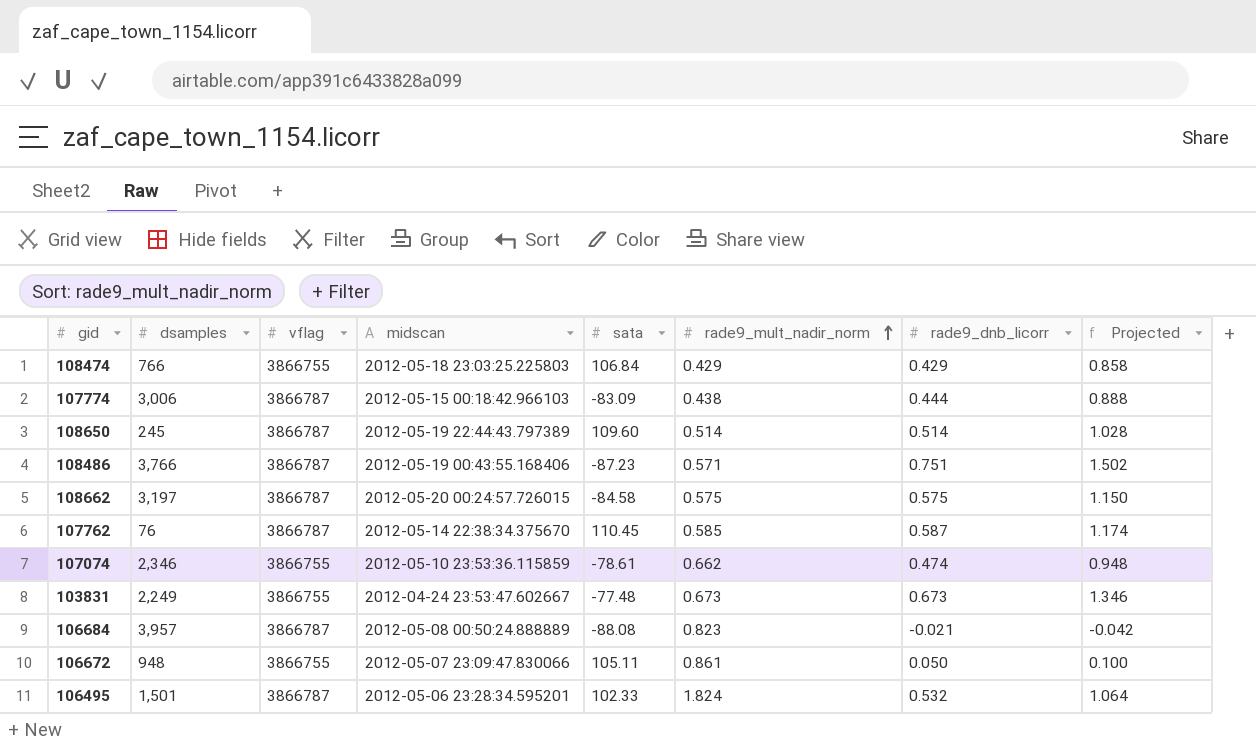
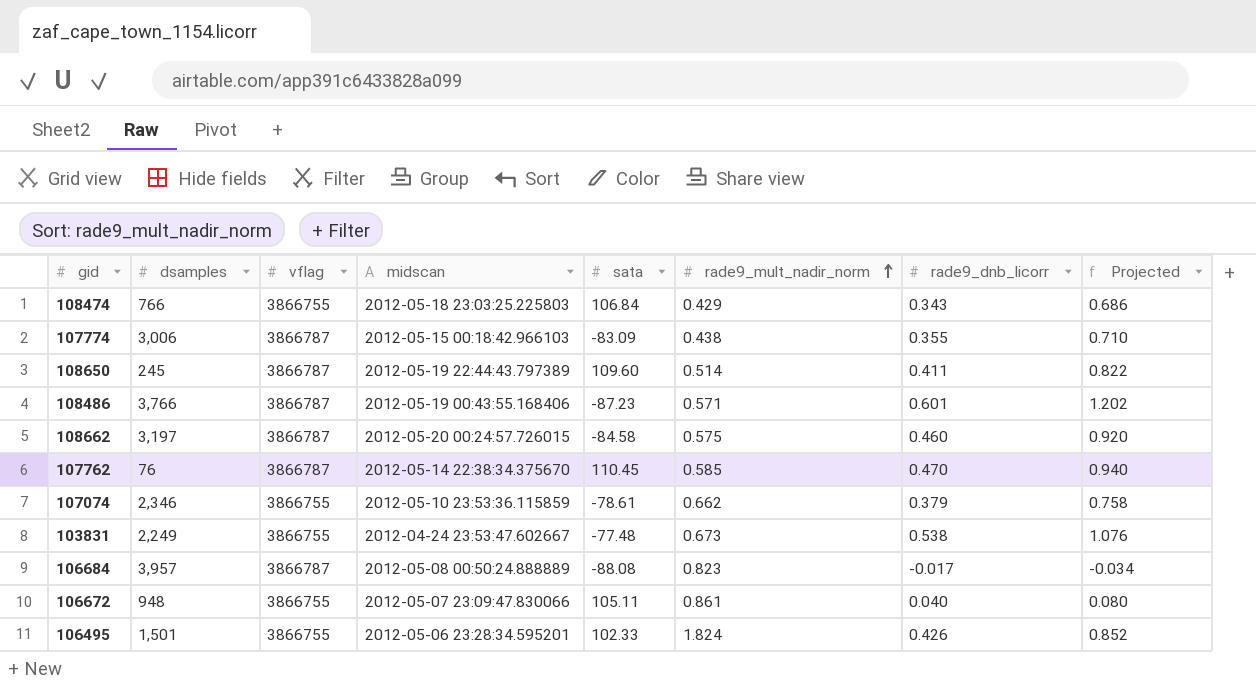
108474 | rade9_dnb_licorr: 0.429 -> 0.343
108474 | Projected: 0.858 -> 0.686
107774 | rade9_dnb_licorr: 0.444 -> 0.355
107774 | Projected: 0.888 -> 0.710
108650 | rade9_dnb_licorr: 0.514 -> 0.411
108650 | Projected: 1.028 -> 0.822
108486 | rade9_dnb_licorr: 0.751 -> 0.601
108486 | Projected: 1.502 -> 1.202
108662 | rade9_dnb_licorr: 0.575 -> 0.460
108662 | Projected: 1.150 -> 0.920
107762 | rade9_dnb_licorr: 0.587 -> 0.470
107762 | Projected: 1.174 -> 0.940
107074 | rade9_dnb_licorr: 0.474 -> 0.379
107074 | Projected: 0.948 -> 0.758
103831 | rade9_dnb_licorr: 0.673 -> 0.538
103831 | Projected: 1.346 -> 1.076
106684 | rade9_dnb_licorr: -0.021 -> -0.017
106684 | Projected: -0.042 -> -0.034
106672 | rade9_dnb_licorr: 0.050 -> 0.040
106672 | Projected: 0.100 -> 0.080
106495 | vflag: 3866787 -> 3866755
106495 | rade9_dnb_licorr: 0.532 -> 0.426
106495 | Projected: 1.064 -> 0.852

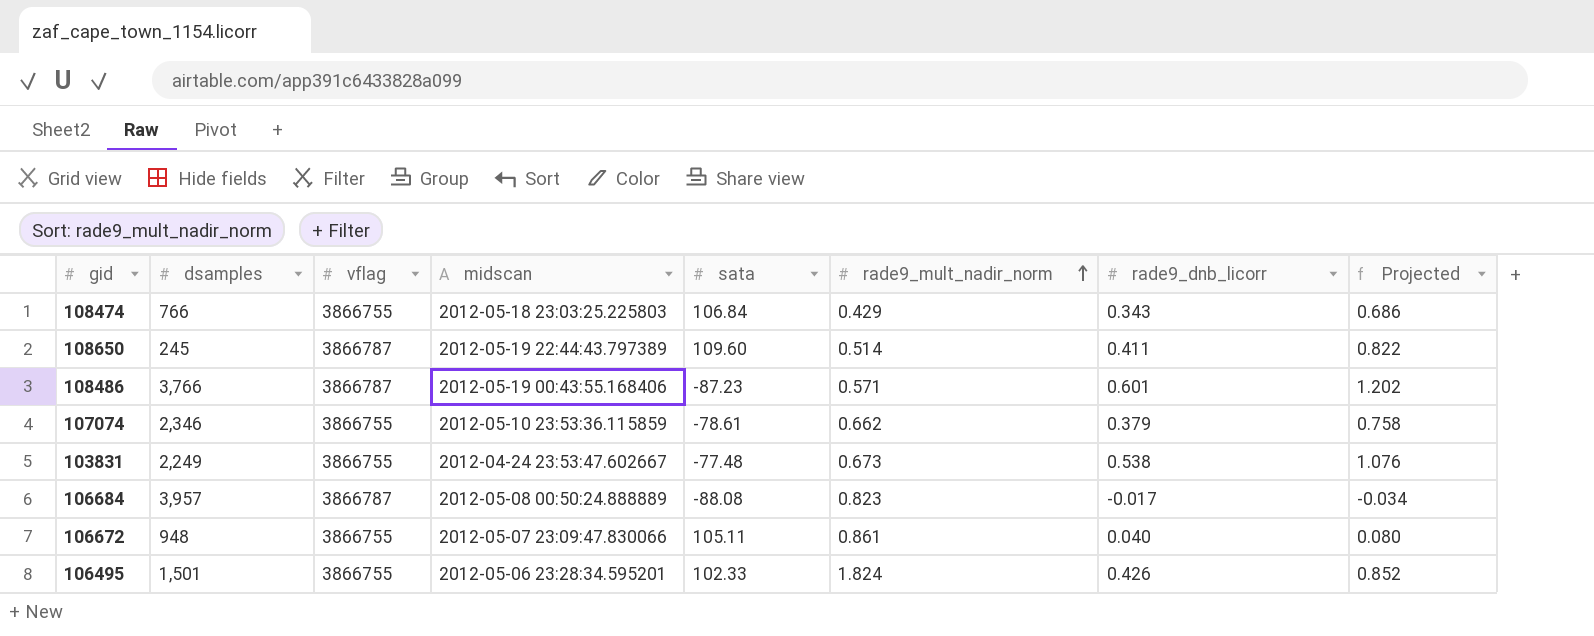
row 107774: 3,006 | 3866787 | 2012-05-15 00:18:42.966103 | -83.09 | 0.438 | 0.355 | 0.710 -> none
row 108662: 3,197 | 3866787 | 2012-05-20 00:24:57.726015 | -84.58 | 0.575 | 0.460 | 0.920 -> none
row 107762: 76 | 3866787 | 2012-05-14 22:38:34.375670 | 110.45 | 0.585 | 0.470 | 0.940 -> none

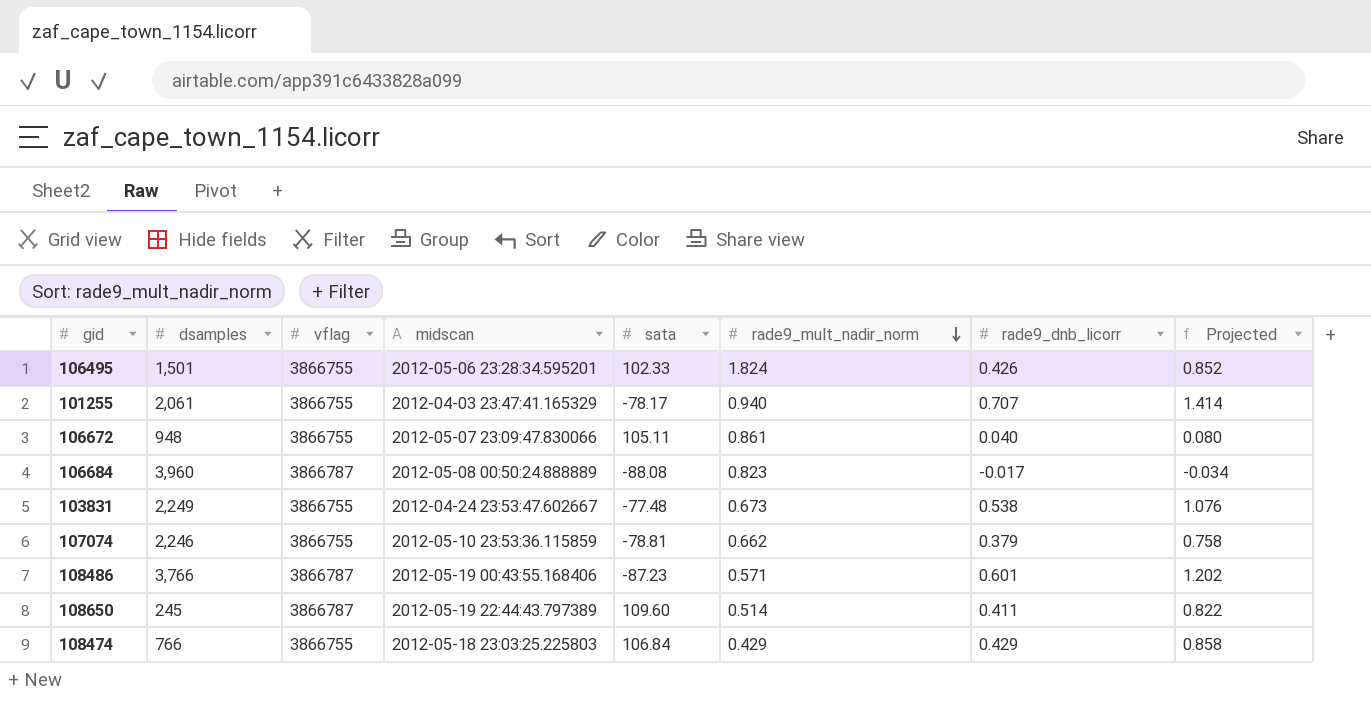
row order: rade9_mult_nadir_norm ascending -> rade9_mult_nadir_norm descending
row 101255: none -> 2,061 | 3866755 | 2012-04-03 23:47:41.165329 | -78.17 | 0.940 | 0.707 | 1.414
106684 | dsamples: 3,957 -> 3,960
107074 | dsamples: 2,346 -> 2,246
107074 | sata: -78.61 -> -78.81
108474 | rade9_dnb_licorr: 0.343 -> 0.429
108474 | Projected: 0.686 -> 0.858

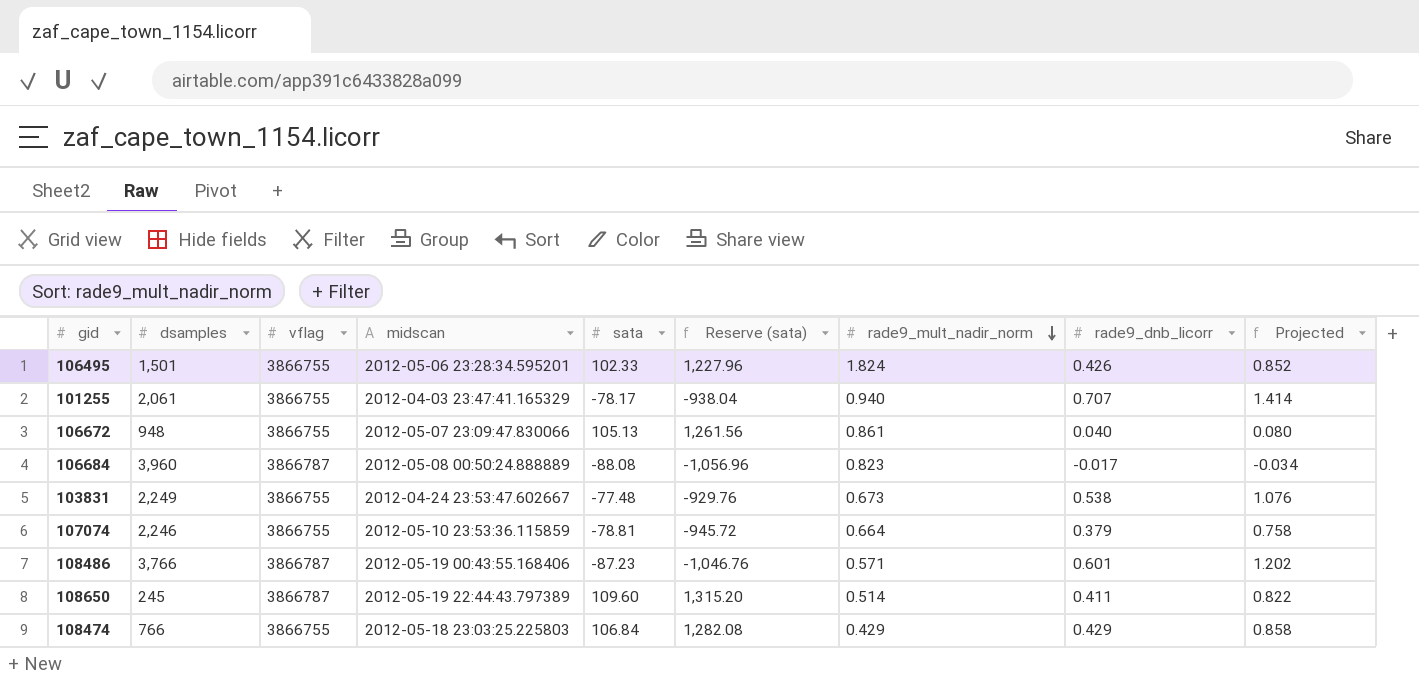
column Reserve (sata) | formula: none -> [sata] * 12
106672 | sata: 105.11 -> 105.13
107074 | rade9_mult_nadir_norm: 0.662 -> 0.664

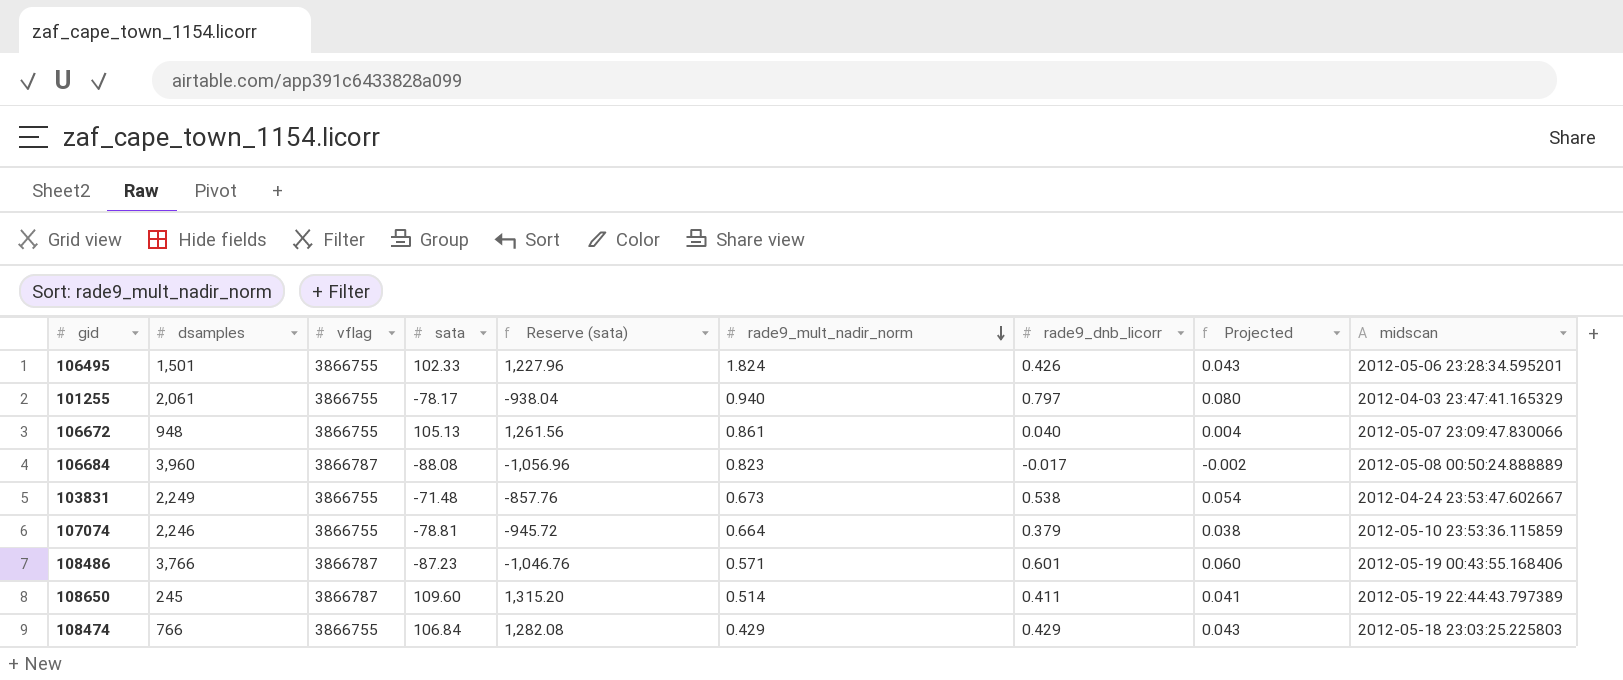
column Projected | formula: [rade9_dnb_licorr] * 2 -> [rade9_dnb_licorr] * 0.1
column midscan | position: 4 -> 9
101255 | rade9_dnb_licorr: 0.707 -> 0.797
103831 | sata: -77.48 -> -71.48
103831 | Reserve (sata): -929.76 -> -857.76

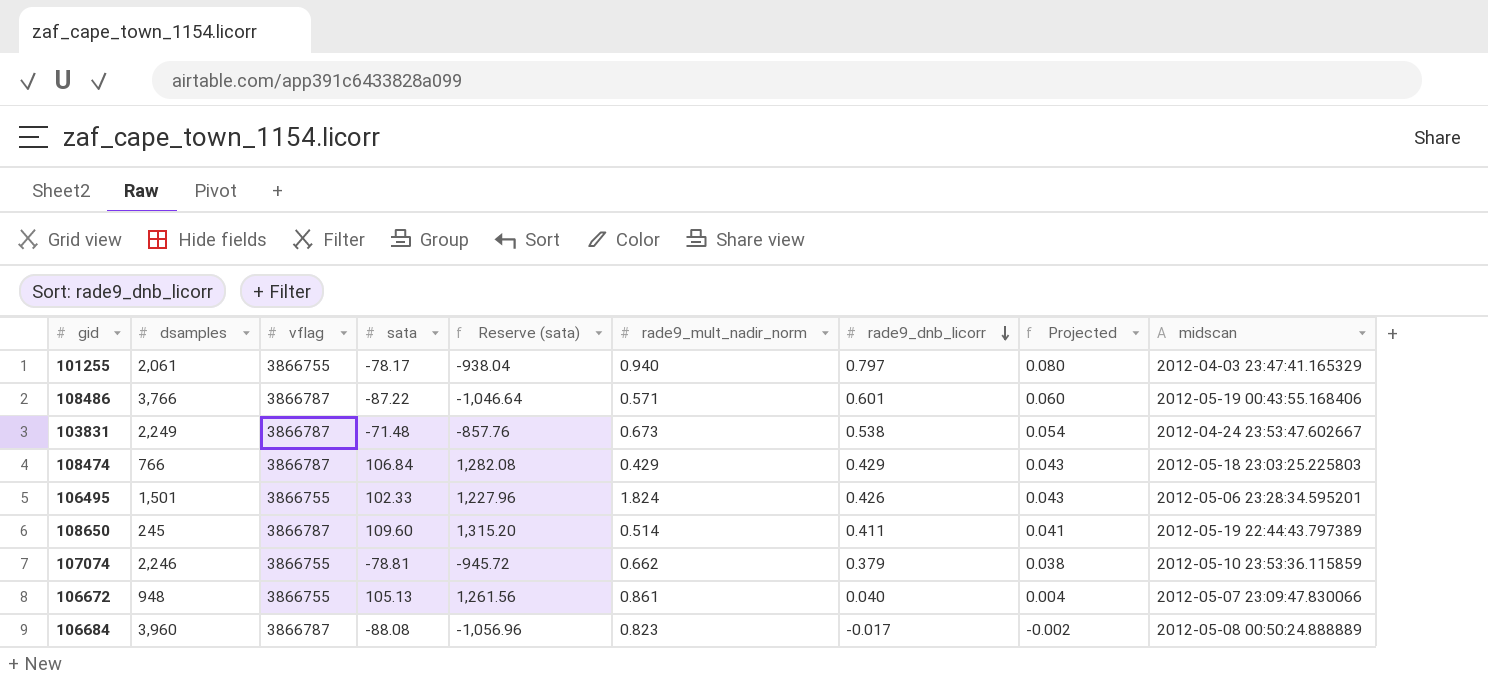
row order: rade9_mult_nadir_norm descending -> rade9_dnb_licorr descending
108486 | sata: -87.23 -> -87.22
108486 | Reserve (sata): -1,046.76 -> -1,046.64
103831 | vflag: 3866755 -> 3866787
108474 | vflag: 3866755 -> 3866787
107074 | rade9_mult_nadir_norm: 0.664 -> 0.662

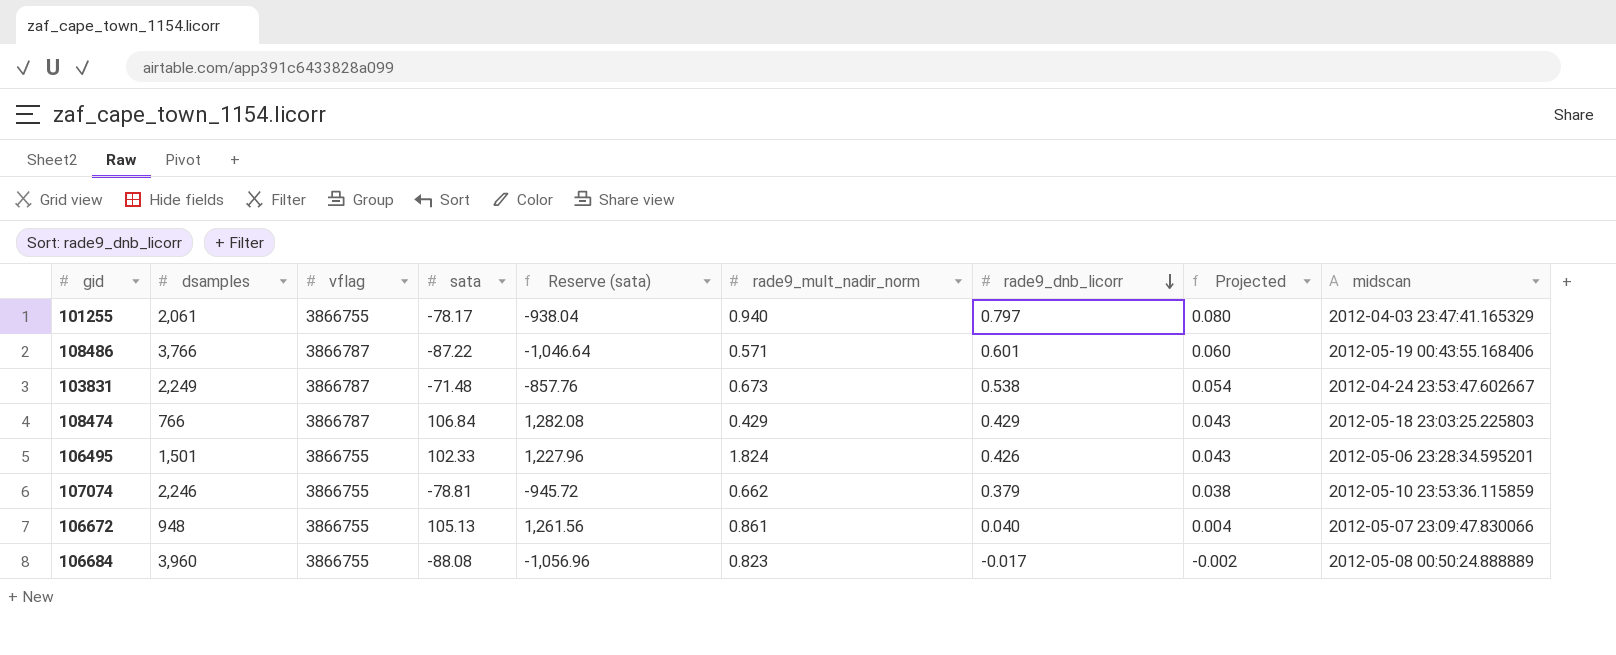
row 108650: 245 | 3866787 | 109.60 | 1,315.20 | 0.514 | 0.411 | 0.041 | 2012-05-19 22:44:43.797389 -> none
106684 | vflag: 3866787 -> 3866755

